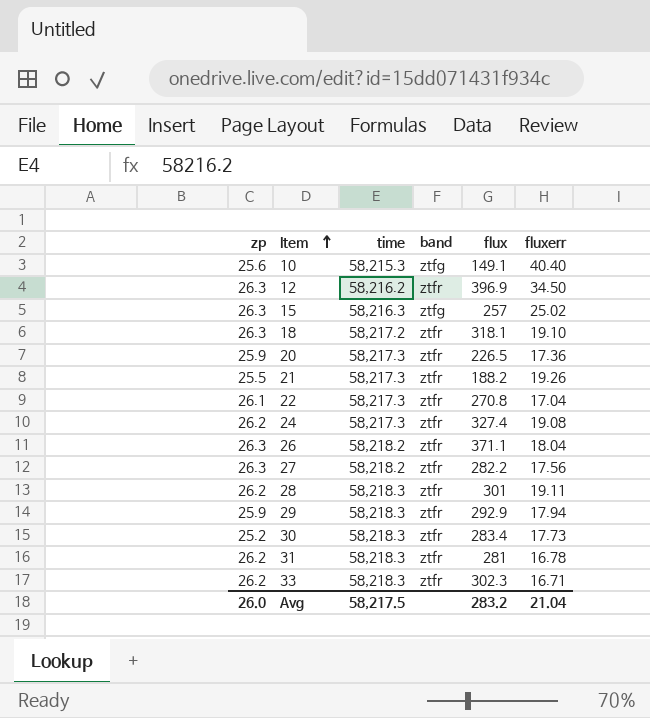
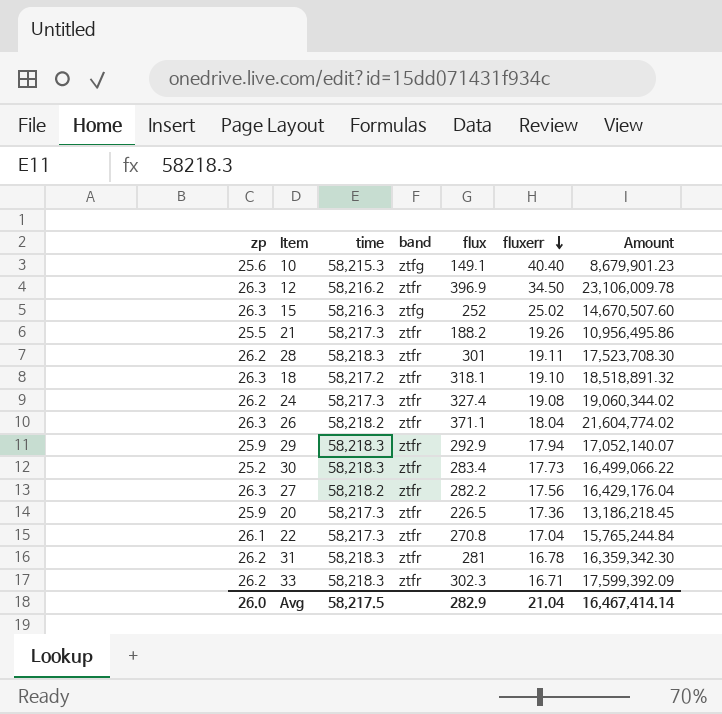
row order: Item ascending -> fluxerr descending
column Amount | formula: none -> [time] * [flux]
15 | flux: 257 -> 252
Avg | flux: 283.2 -> 282.9

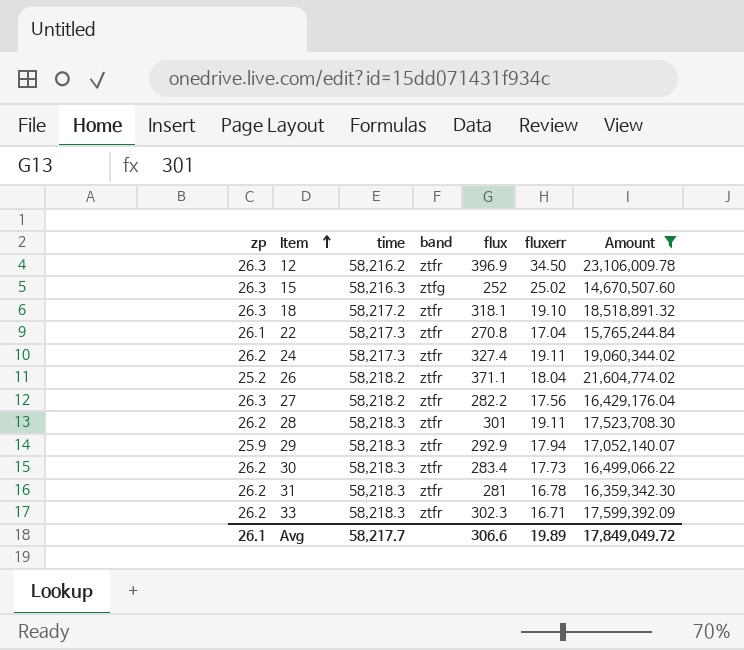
filter: none -> Amount >= 14,670,507.60
row order: fluxerr descending -> Item ascending
24 | fluxerr: 19.08 -> 19.11
26 | zp: 26.3 -> 25.2
30 | zp: 25.2 -> 26.2
Avg | zp: 26.0 -> 26.1
Avg | time: 58,217.5 -> 58,217.7
Avg | flux: 282.9 -> 306.6
Avg | fluxerr: 21.04 -> 19.89
Avg | Amount: 16,467,414.14 -> 17,849,049.72

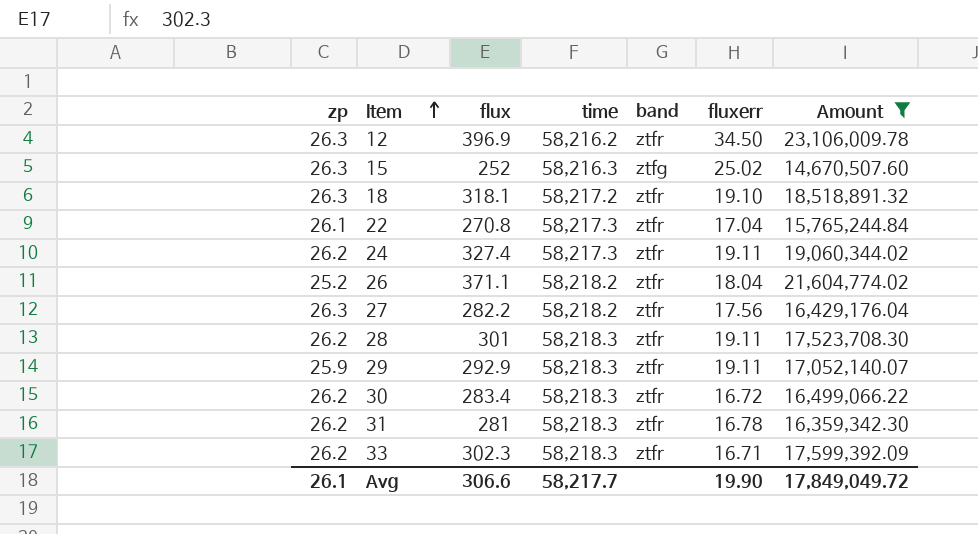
column flux | position: 5 -> 3
29 | fluxerr: 17.94 -> 19.11
30 | fluxerr: 17.73 -> 16.72
Avg | fluxerr: 19.89 -> 19.90

